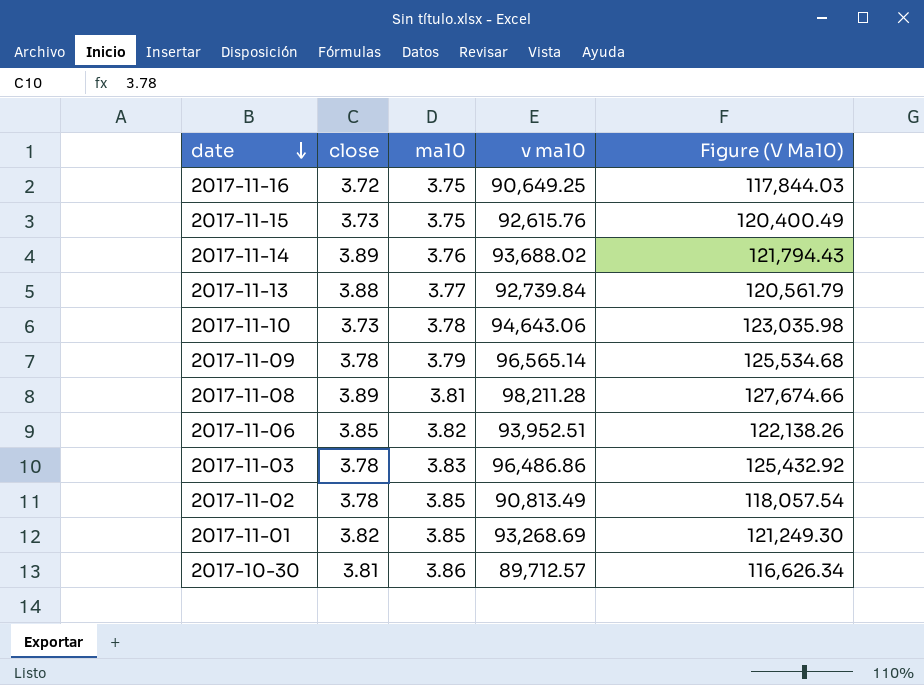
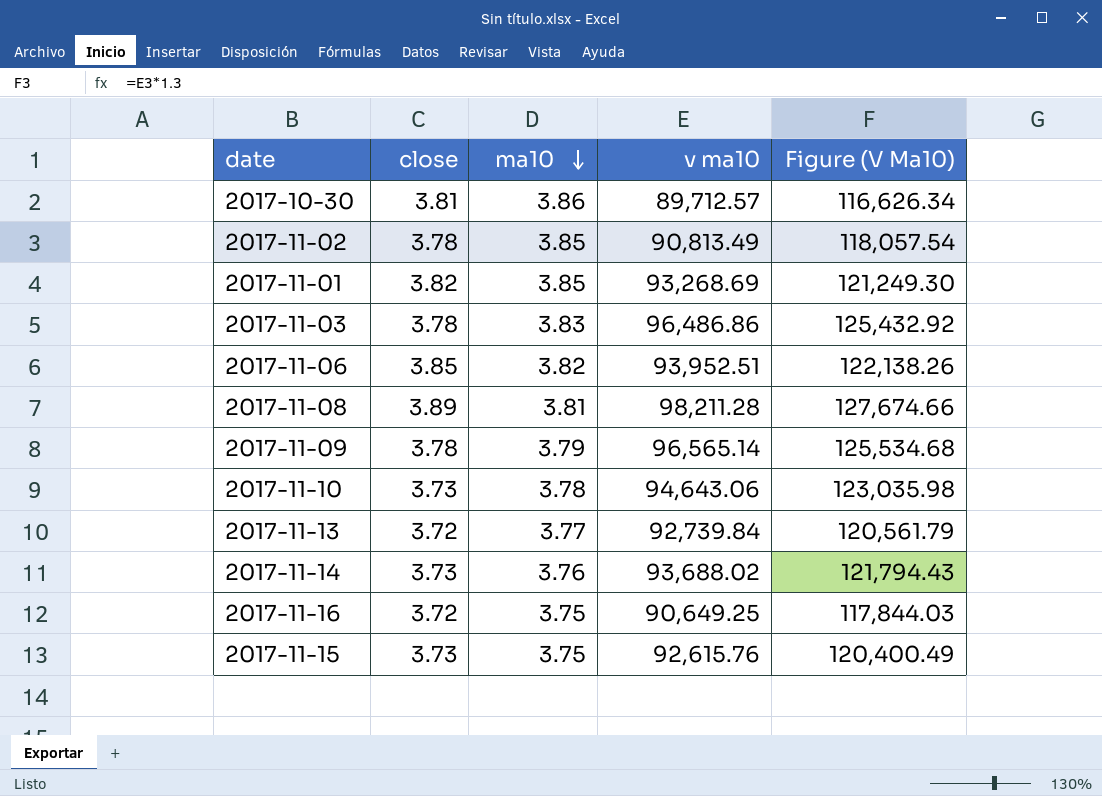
row order: date descending -> ma10 descending
2017-11-13 | close: 3.88 -> 3.72
2017-11-14 | close: 3.89 -> 3.73

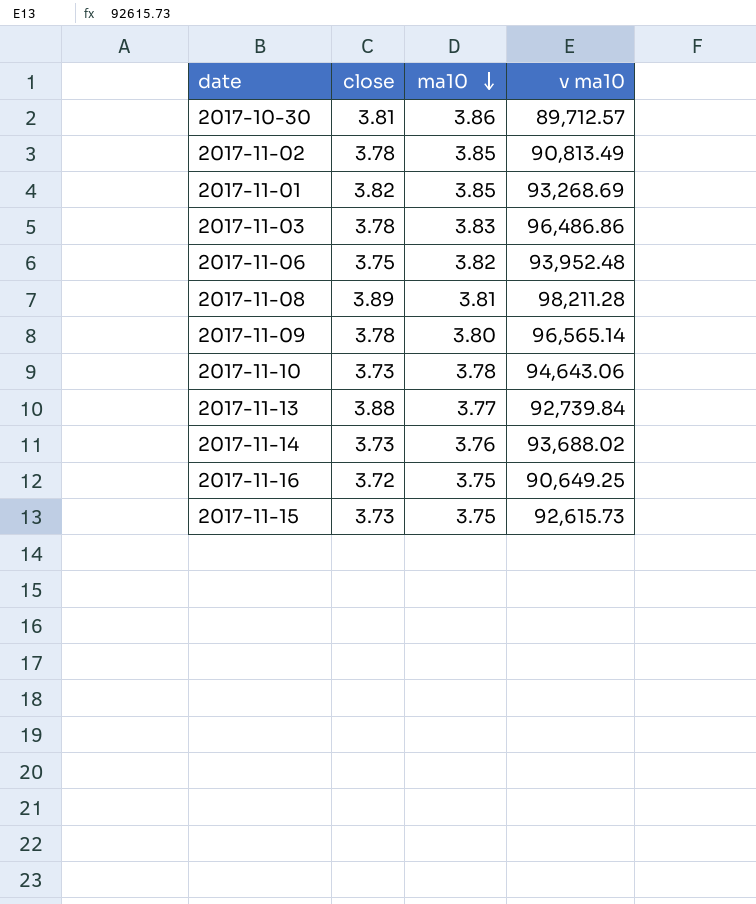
column Figure (V Ma10) | formula: [v ma10] * 1.3 -> none
2017-11-06 | close: 3.85 -> 3.75
2017-11-06 | v ma10: 93,952.51 -> 93,952.48
2017-11-09 | ma10: 3.79 -> 3.80
2017-11-13 | close: 3.72 -> 3.88
2017-11-15 | v ma10: 92,615.76 -> 92,615.73

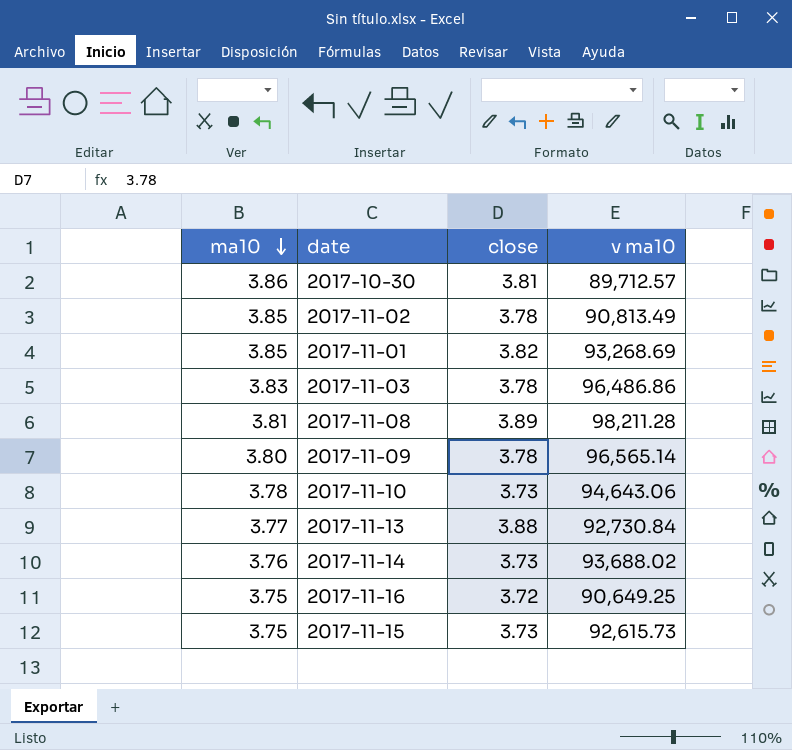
column ma10 | position: 3 -> 1
row 2017-11-06: 3.75 | 3.82 | 93,952.48 -> none
2017-11-13 | v ma10: 92,739.84 -> 92,730.84

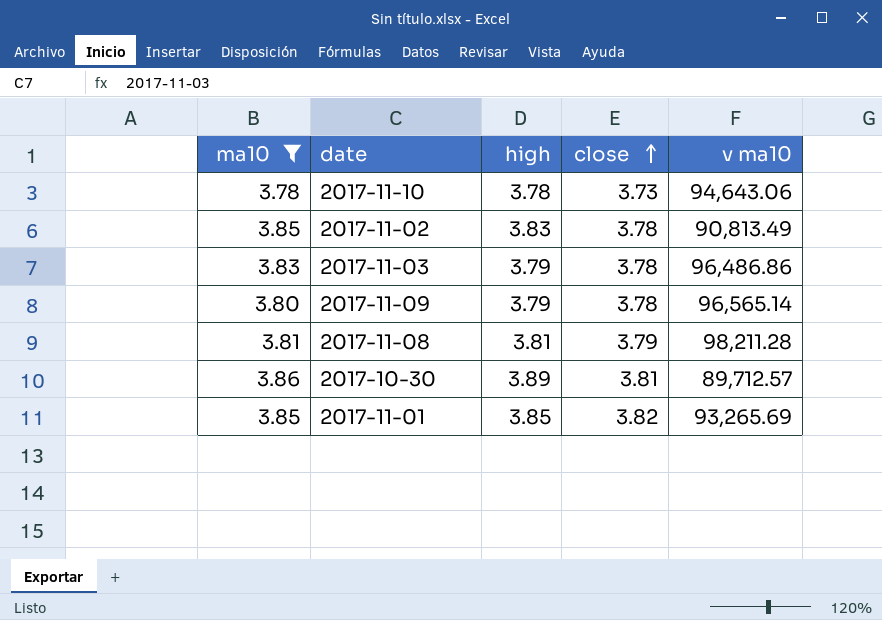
filter: none -> ma10 >= 3.78
row order: ma10 descending -> close ascending
column high | position: none -> 3
2017-11-08 | close: 3.89 -> 3.79
2017-11-01 | v ma10: 93,268.69 -> 93,265.69

